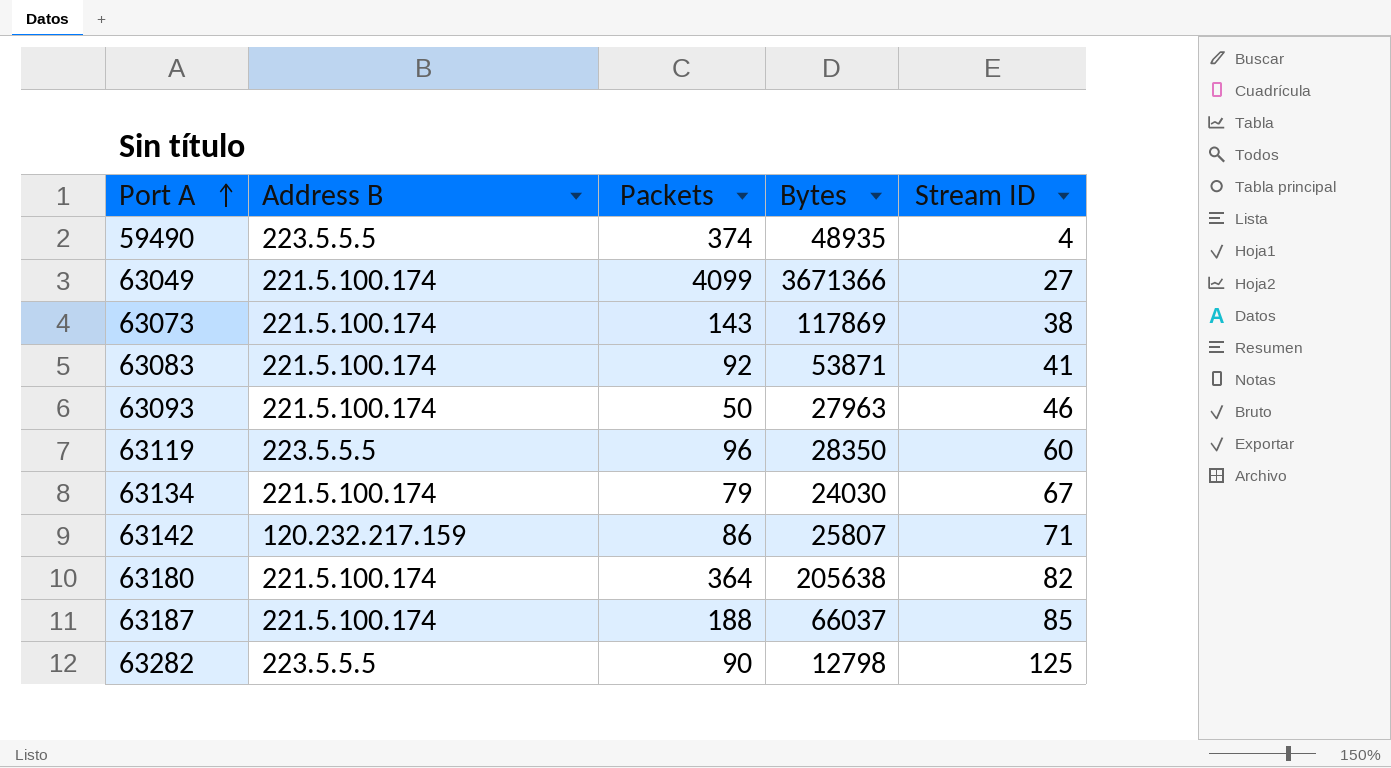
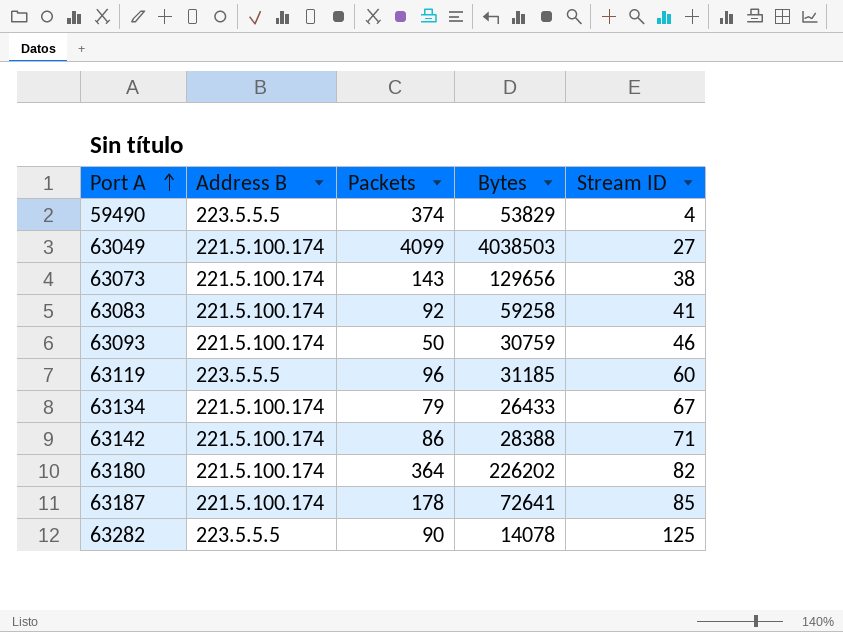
59490 | Bytes: 48935 -> 53829
63049 | Bytes: 3671366 -> 4038503
63073 | Bytes: 117869 -> 129656
63083 | Bytes: 53871 -> 59258
63093 | Bytes: 27963 -> 30759
63119 | Bytes: 28350 -> 31185
63134 | Bytes: 24030 -> 26433
63142 | Address B: 120.232.217.159 -> 221.5.100.174
63142 | Bytes: 25807 -> 28388
63180 | Bytes: 205638 -> 226202
63187 | Packets: 188 -> 178
63187 | Bytes: 66037 -> 72641
63282 | Bytes: 12798 -> 14078

